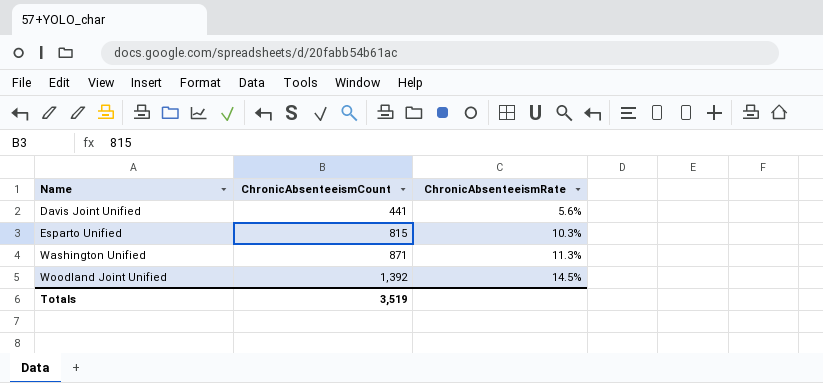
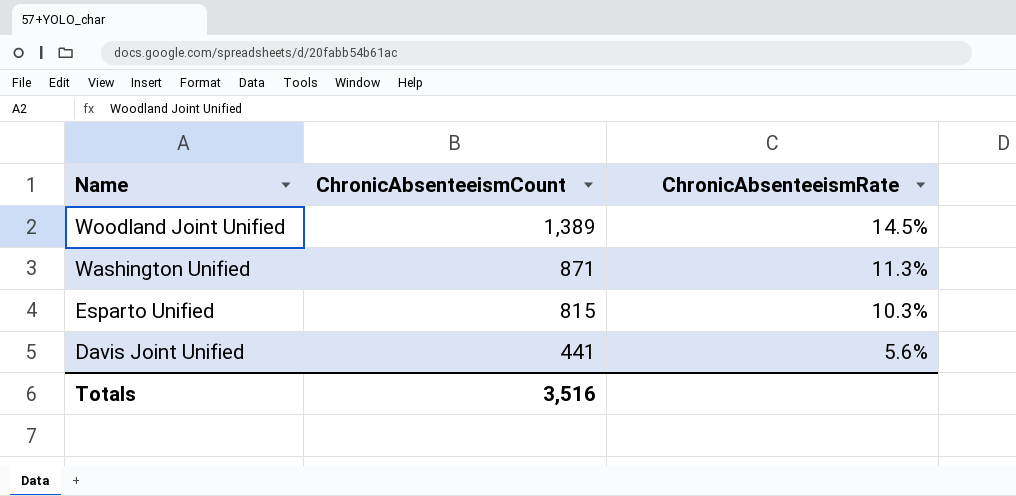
row order: Name ascending -> Name descending
Woodland Joint Unified | ChronicAbsenteeismCount: 1,392 -> 1,389
Totals | ChronicAbsenteeismCount: 3,519 -> 3,516

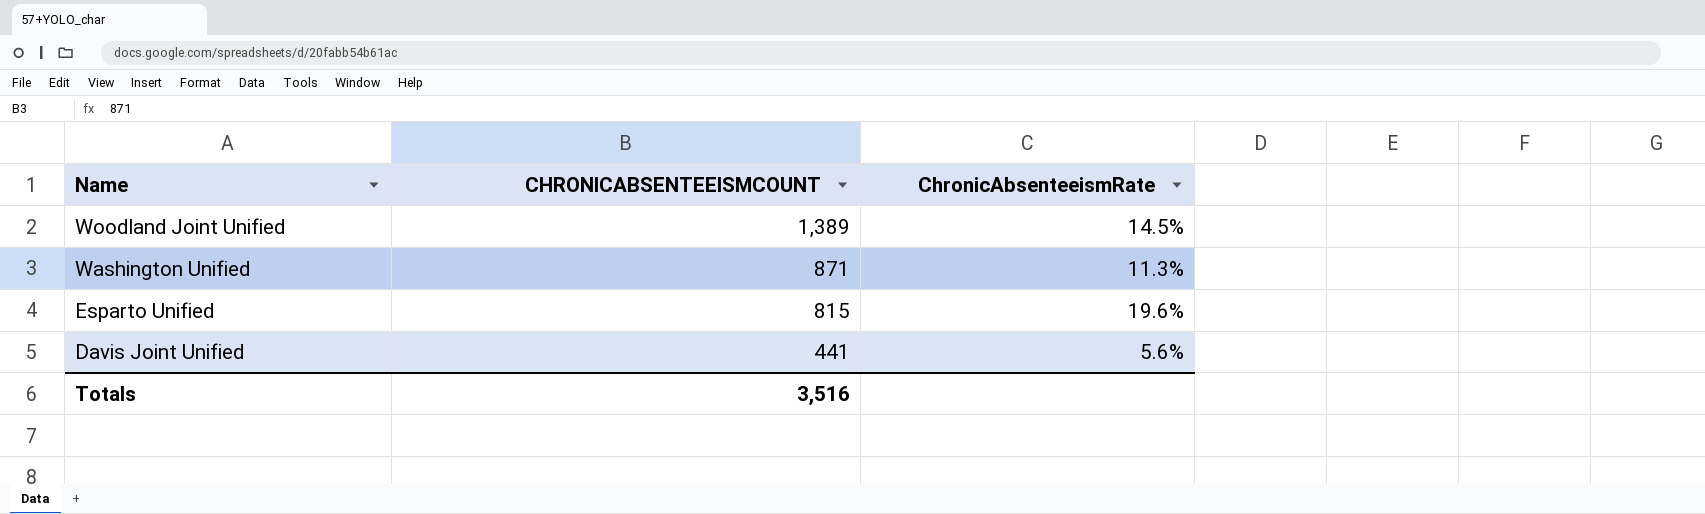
column name: ChronicAbsenteeismCount -> CHRONICABSENTEEISMCOUNT
Esparto Unified | ChronicAbsenteeismRate: 10.3% -> 19.6%

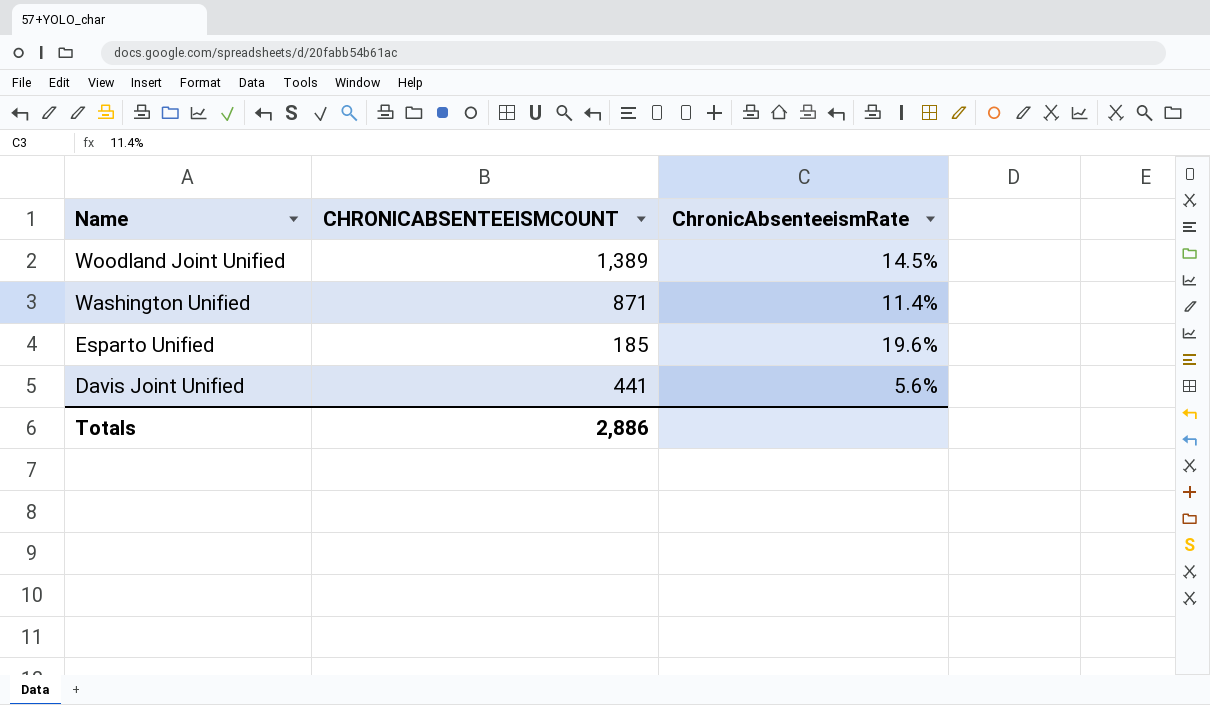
Washington Unified | ChronicAbsenteeismRate: 11.3% -> 11.4%
Esparto Unified | CHRONICABSENTEEISMCOUNT: 815 -> 185
Totals | CHRONICABSENTEEISMCOUNT: 3,516 -> 2,886

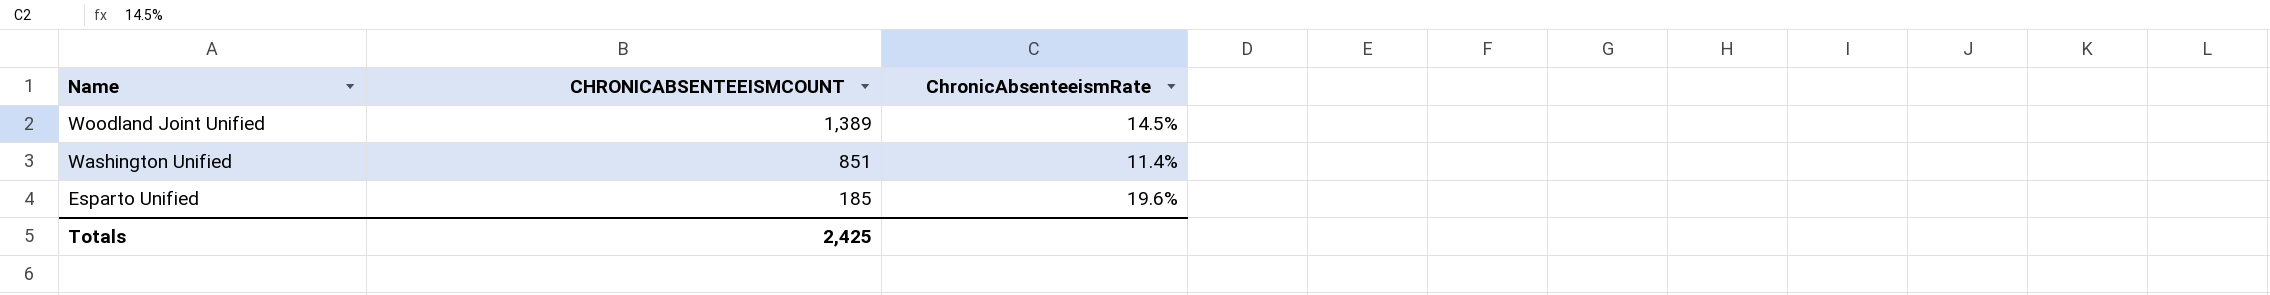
row Davis Joint Unified: 441 | 5.6% -> none
Washington Unified | CHRONICABSENTEEISMCOUNT: 871 -> 851
Totals | CHRONICABSENTEEISMCOUNT: 2,886 -> 2,425

